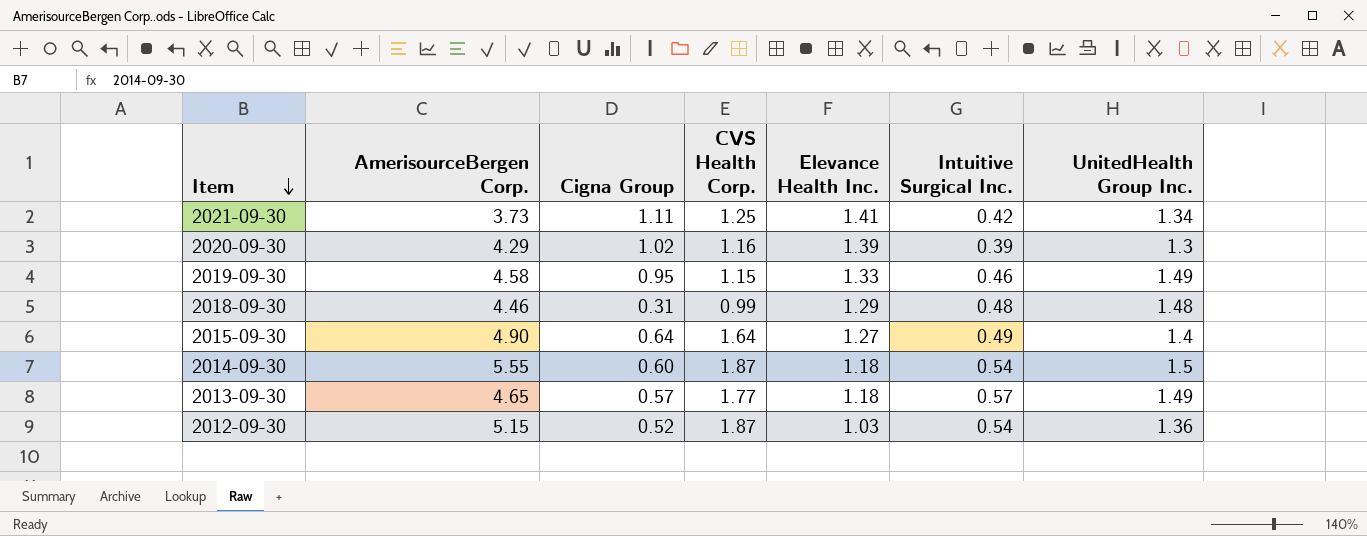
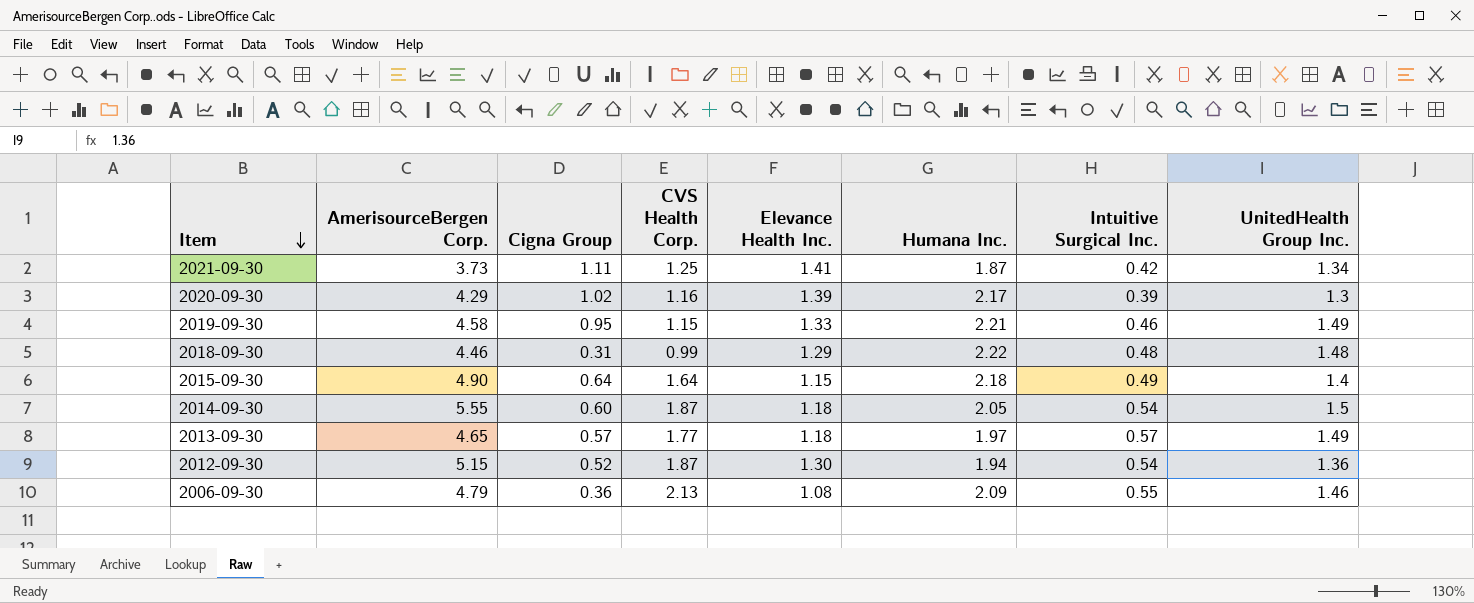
column Humana Inc. | position: none -> 6
2015-09-30 | Elevance Health Inc.: 1.27 -> 1.15
2012-09-30 | Elevance Health Inc.: 1.03 -> 1.30
row 2006-09-30: none -> 4.79 | 0.36 | 2.13 | 1.08 | 2.09 | 0.55 | 1.46

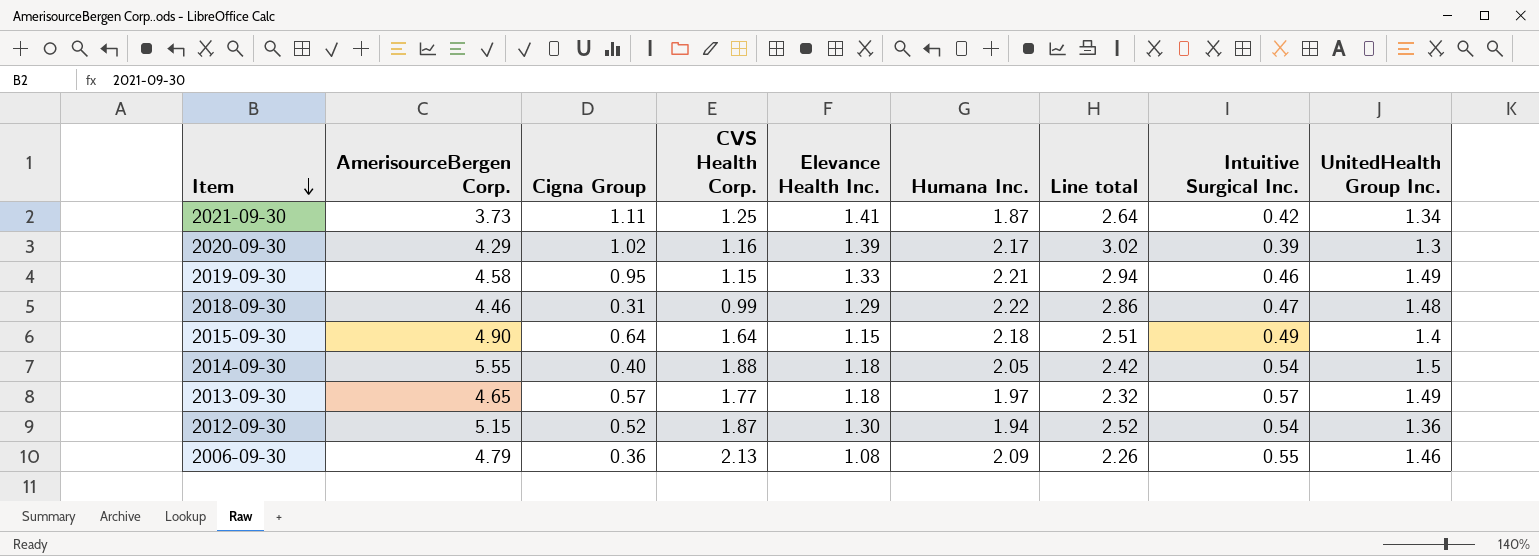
column Line total | formula: none -> [Elevance Health Inc.] * [Humana Inc.]
2018-09-30 | Intuitive Surgical Inc.: 0.48 -> 0.47
2014-09-30 | Cigna Group: 0.60 -> 0.40
2014-09-30 | CVS Health Corp.: 1.87 -> 1.88

